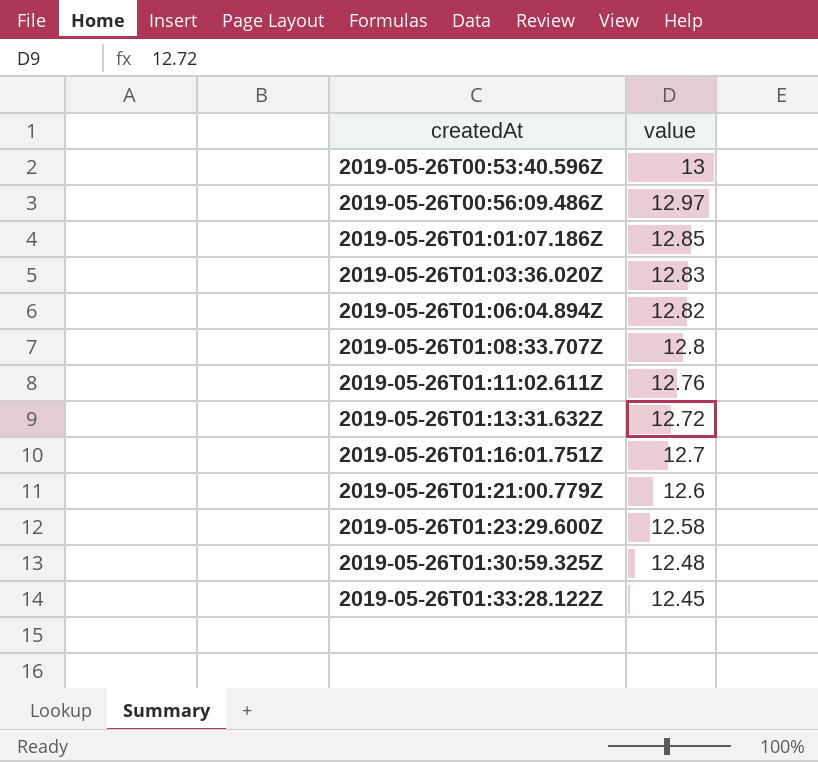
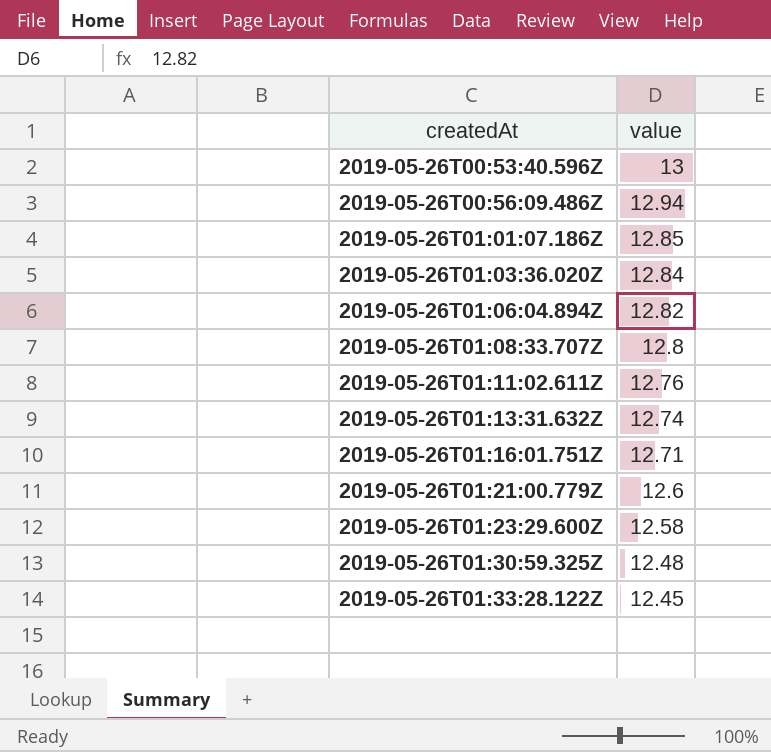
2019-05-26T00:56:09.486Z | value: 12.97 -> 12.94
2019-05-26T01:03:36.020Z | value: 12.83 -> 12.84
2019-05-26T01:13:31.632Z | value: 12.72 -> 12.74
2019-05-26T01:16:01.751Z | value: 12.7 -> 12.71

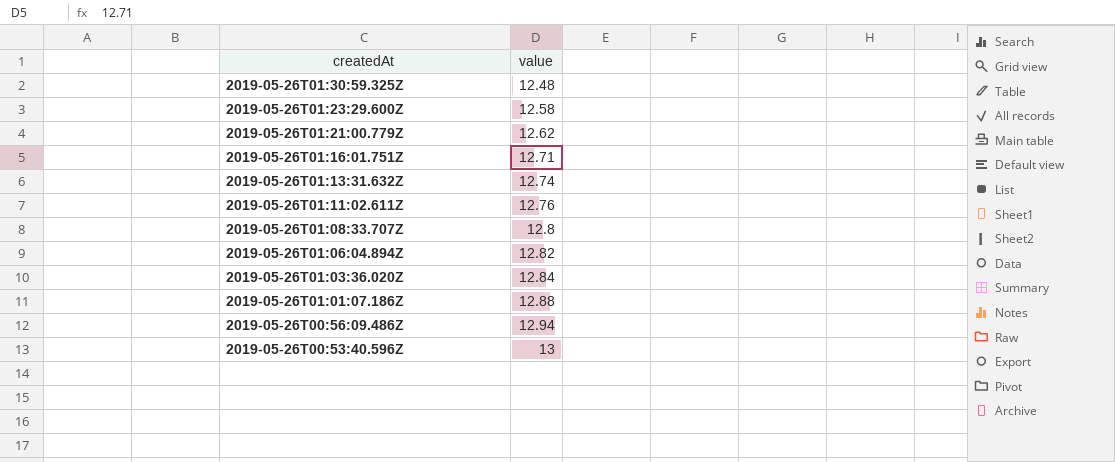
row order: createdAt ascending -> createdAt descending
row 2019-05-26T01:33:28.122Z: 12.45 -> none
2019-05-26T01:21:00.779Z | value: 12.6 -> 12.62
2019-05-26T01:01:07.186Z | value: 12.85 -> 12.88

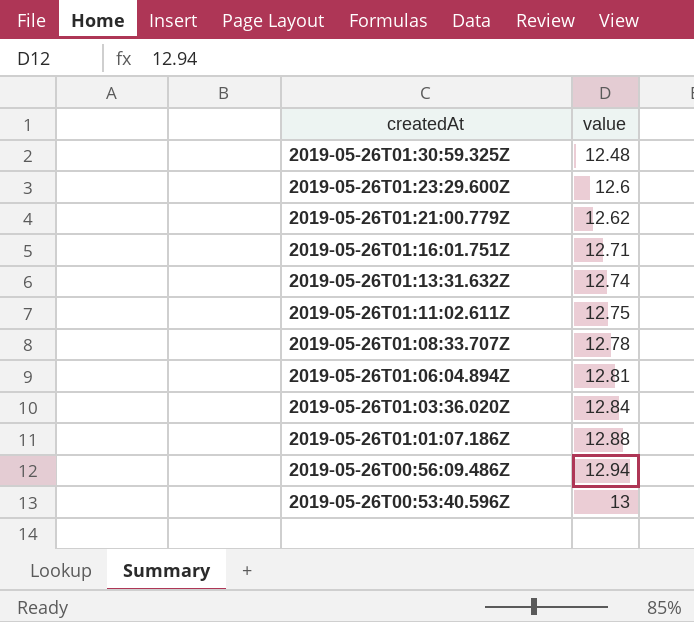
2019-05-26T01:23:29.600Z | value: 12.58 -> 12.6
2019-05-26T01:11:02.611Z | value: 12.76 -> 12.75
2019-05-26T01:08:33.707Z | value: 12.8 -> 12.78
2019-05-26T01:06:04.894Z | value: 12.82 -> 12.81

